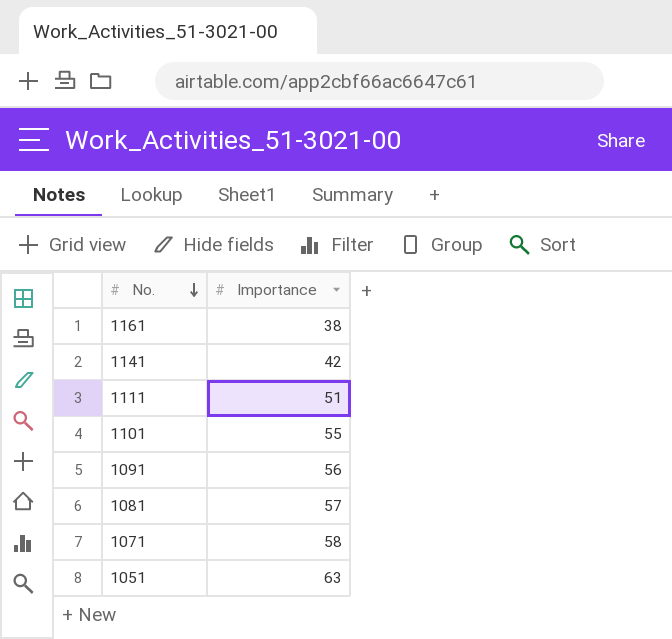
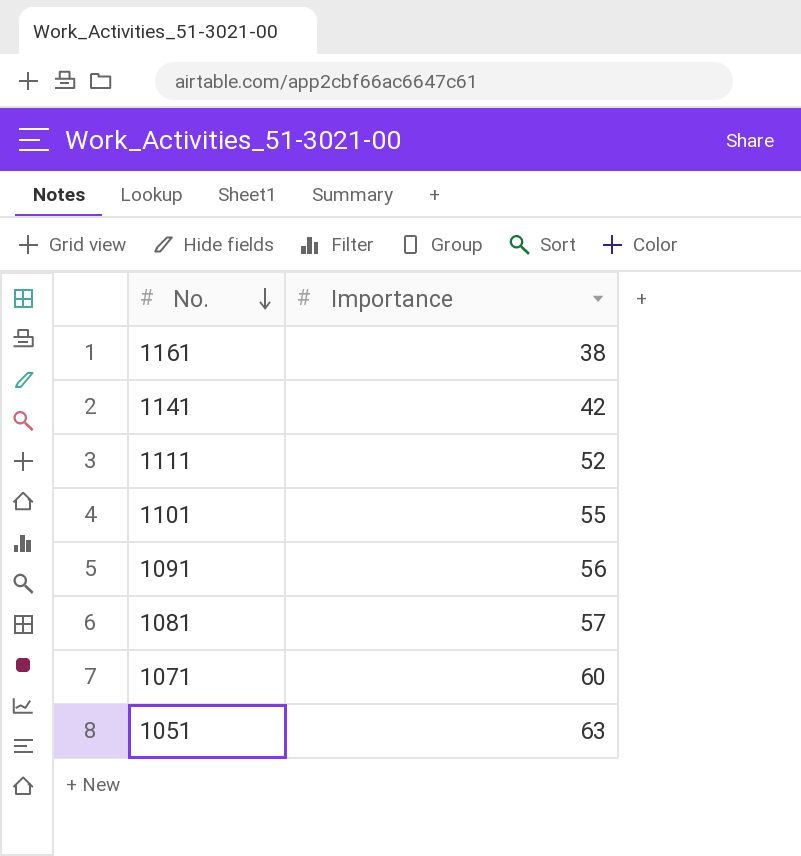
1111 | Importance: 51 -> 52
1071 | Importance: 58 -> 60

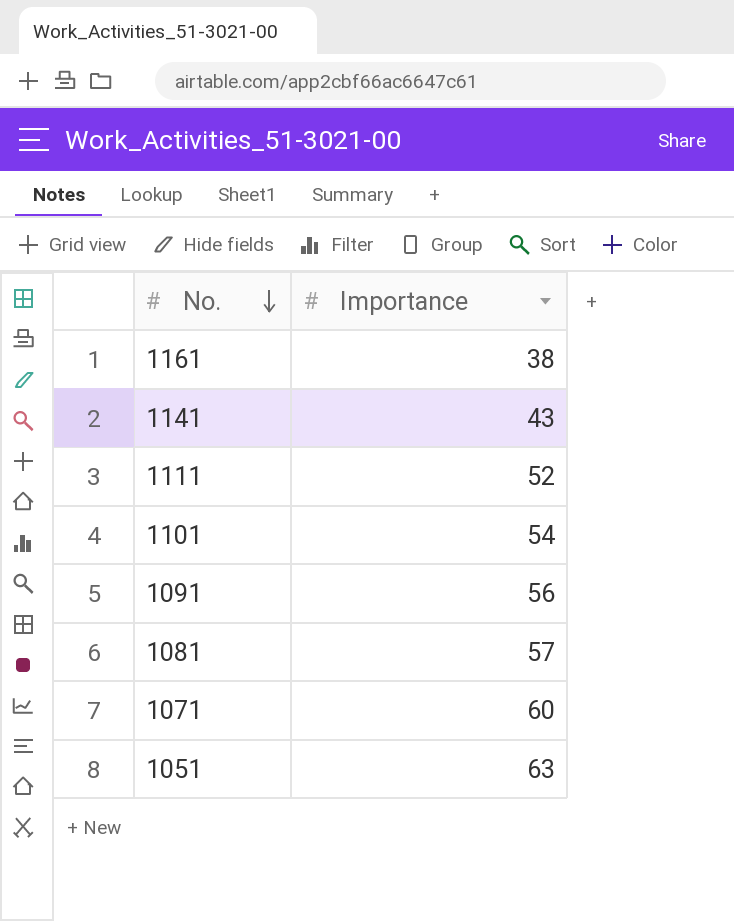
1141 | Importance: 42 -> 43
1101 | Importance: 55 -> 54

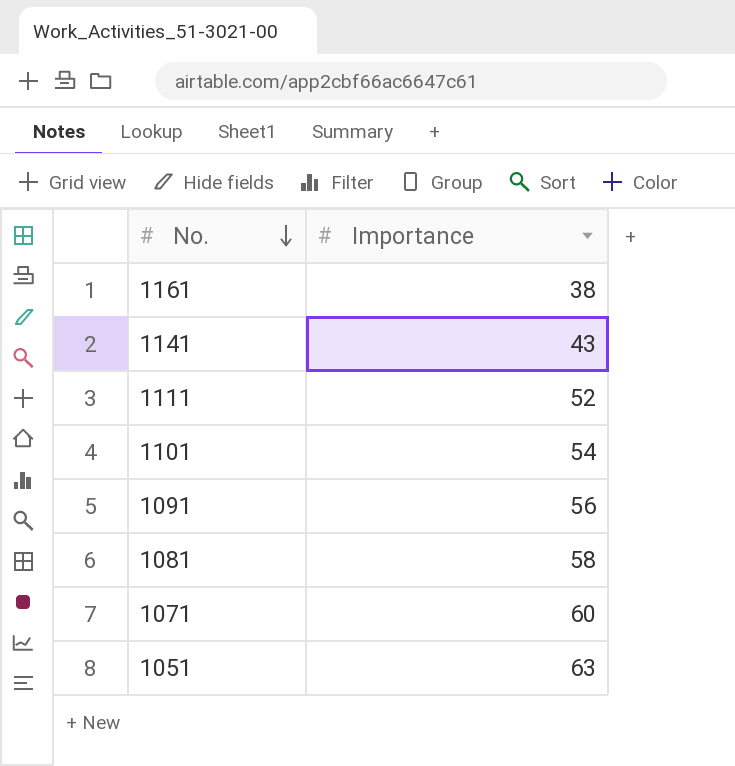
1081 | Importance: 57 -> 58

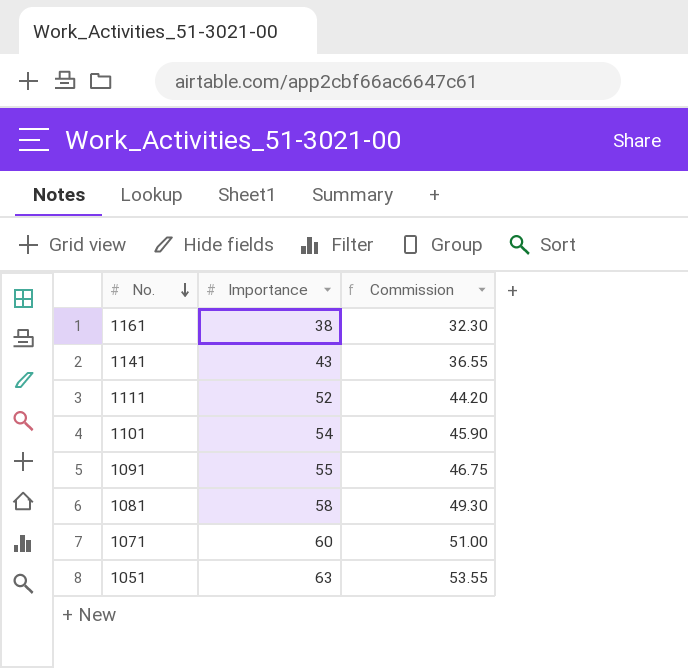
column Commission | formula: none -> [Importance] * 0.85
1091 | Importance: 56 -> 55

